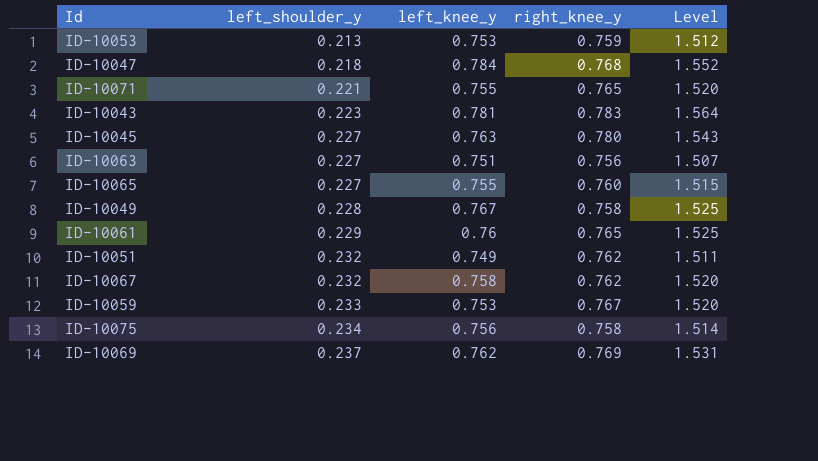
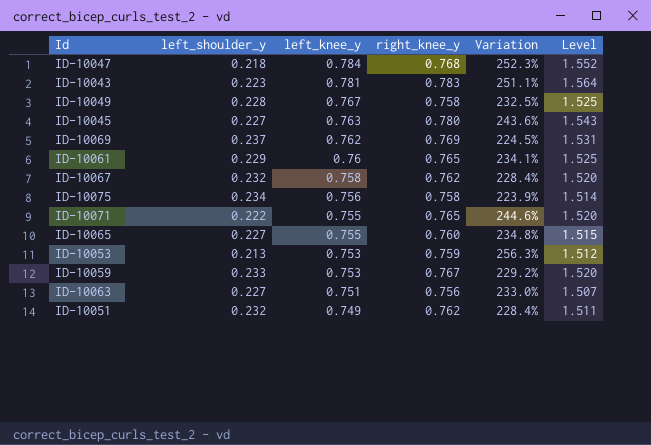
row order: left_shoulder_y ascending -> left_knee_y descending
column Variation | formula: none -> ([right_knee_y] - [left_shoulder_y]) / [left_shoulder_y]
ID-10071 | left_shoulder_y: 0.221 -> 0.222

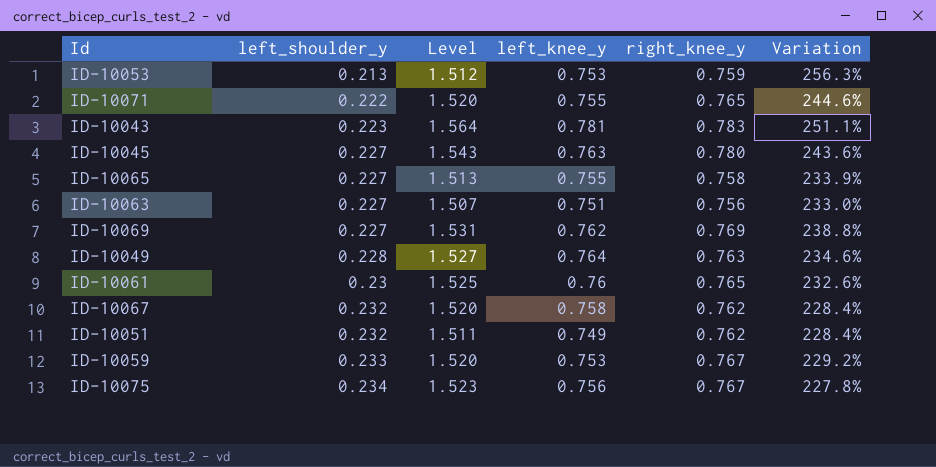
row order: left_knee_y descending -> left_shoulder_y ascending
column Level | position: 6 -> 3
row ID-10047: 0.218 | 0.784 | 0.768 | 252.3% | 1.552 -> none
ID-10065 | Level: 1.515 -> 1.513
ID-10065 | right_knee_y: 0.760 -> 0.758
ID-10065 | Variation: 234.8% -> 233.9%
ID-10069 | left_shoulder_y: 0.237 -> 0.227
ID-10069 | Variation: 224.5% -> 238.8%
ID-10049 | Level: 1.525 -> 1.527
ID-10049 | left_knee_y: 0.767 -> 0.764
ID-10049 | right_knee_y: 0.758 -> 0.763
ID-10049 | Variation: 232.5% -> 234.6%
ID-10061 | left_shoulder_y: 0.229 -> 0.23
ID-10061 | Variation: 234.1% -> 232.6%
ID-10075 | Level: 1.514 -> 1.523
ID-10075 | right_knee_y: 0.758 -> 0.767
ID-10075 | Variation: 223.9% -> 227.8%

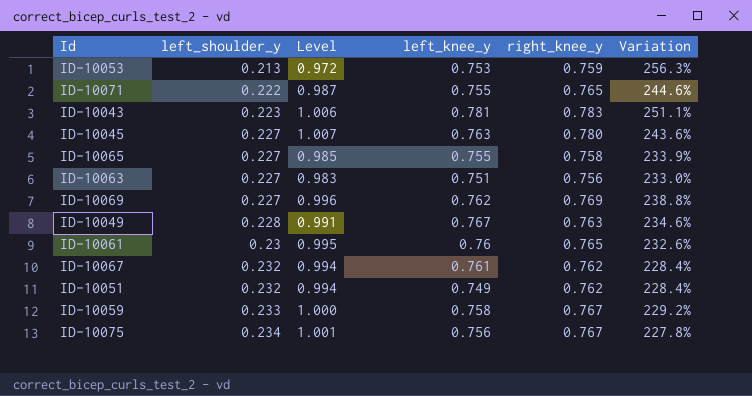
column Level | formula: [left_knee_y] + [right_knee_y] -> [left_shoulder_y] + [right_knee_y]
ID-10049 | left_knee_y: 0.764 -> 0.767
ID-10067 | left_knee_y: 0.758 -> 0.761
ID-10059 | left_knee_y: 0.753 -> 0.758

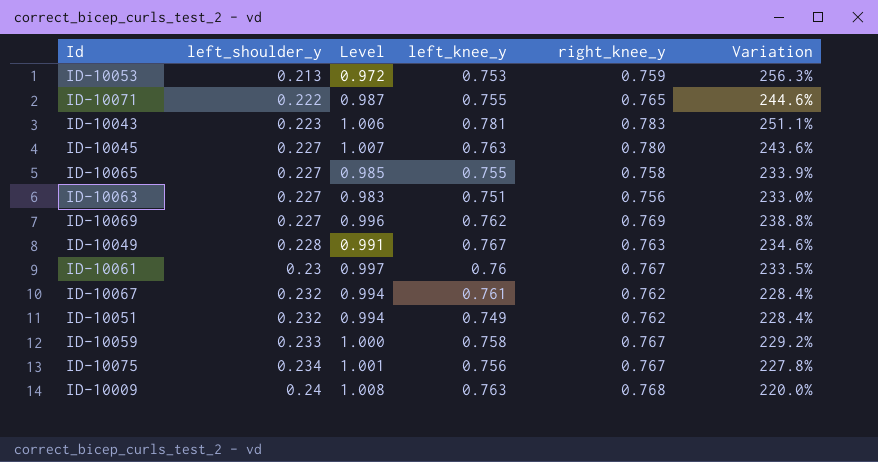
ID-10061 | Level: 0.995 -> 0.997
ID-10061 | right_knee_y: 0.765 -> 0.767
ID-10061 | Variation: 232.6% -> 233.5%
row ID-10009: none -> 0.24 | 1.008 | 0.763 | 0.768 | 220.0%

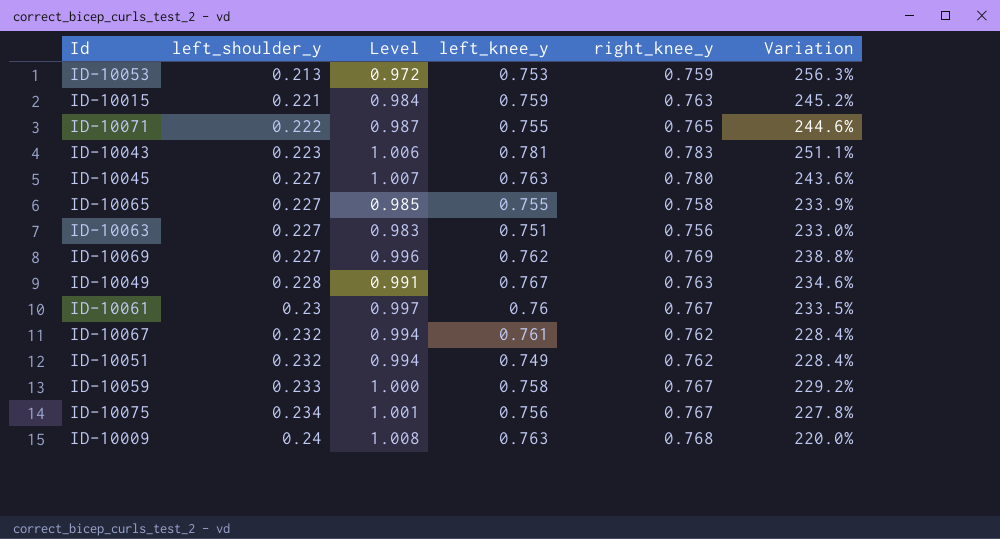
row ID-10015: none -> 0.221 | 0.984 | 0.759 | 0.763 | 245.2%

